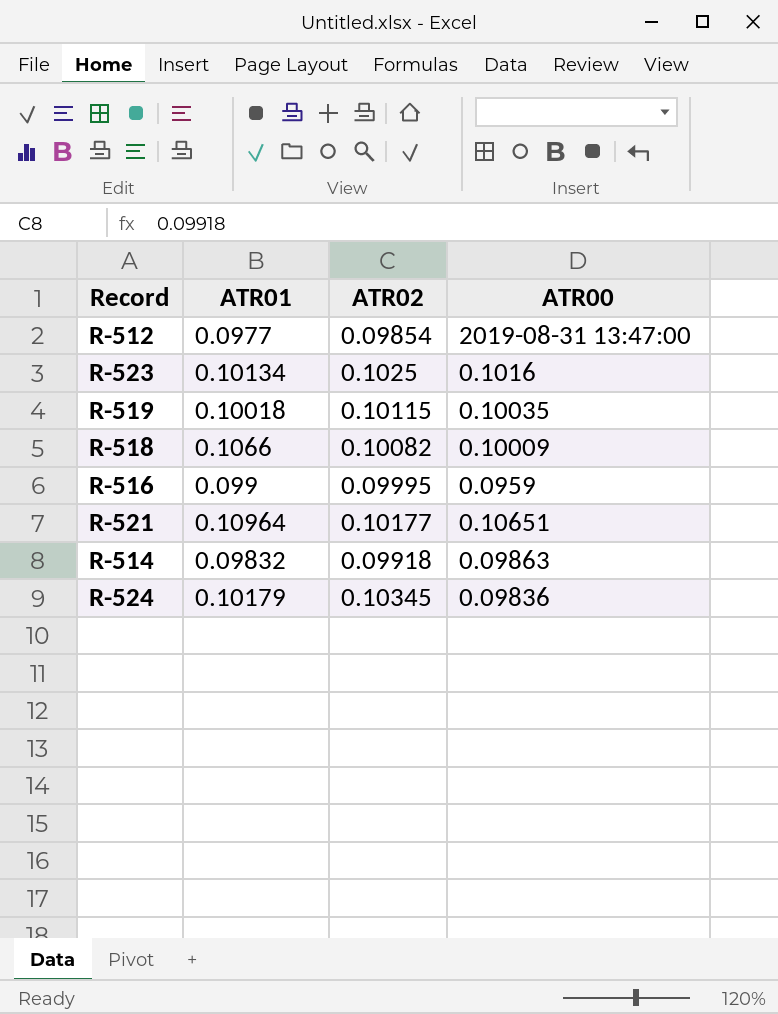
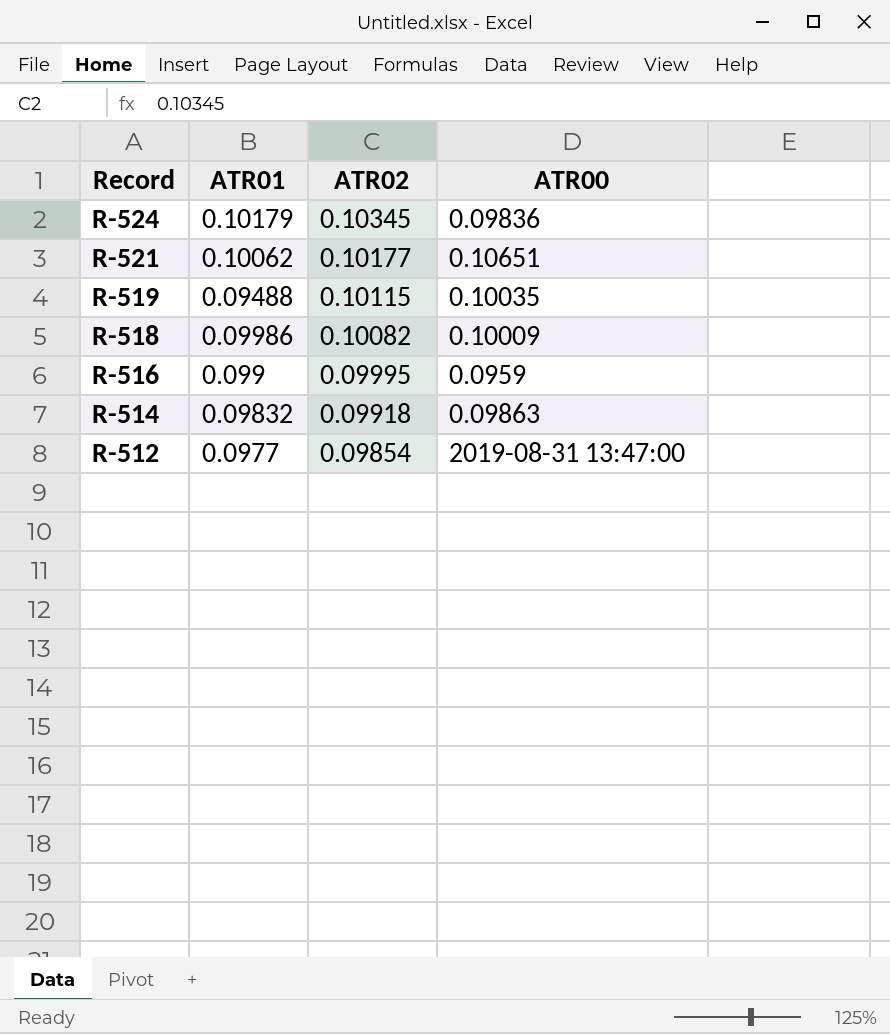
row order: none -> Record descending
row R-523: 0.10134 | 0.1025 | 0.1016 -> none
R-521 | ATR01: 0.10964 -> 0.10062
R-519 | ATR01: 0.10018 -> 0.09488
R-518 | ATR01: 0.1066 -> 0.09986

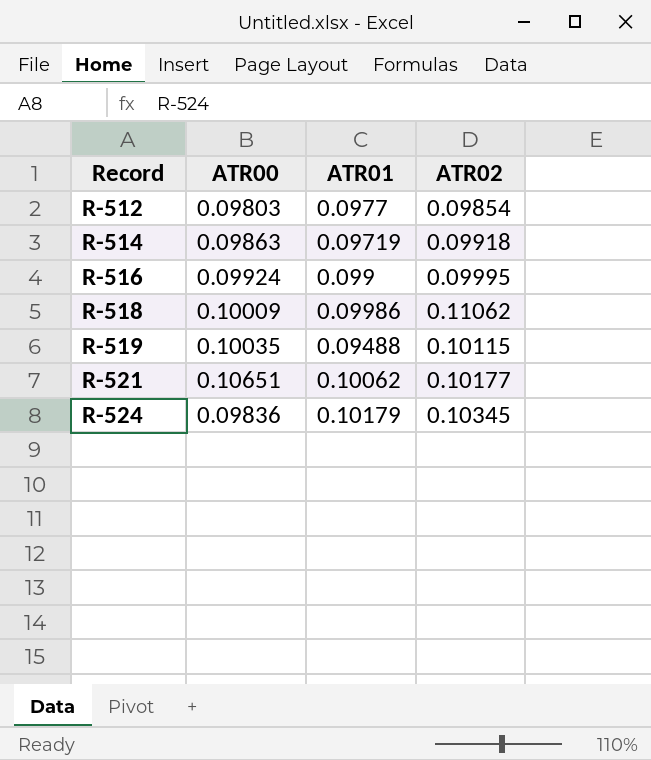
row order: Record descending -> Record ascending
column ATR00 | position: 4 -> 2
R-512 | ATR00: 2019-08-31 13:47:00 -> 0.09803
R-514 | ATR01: 0.09832 -> 0.09719
R-516 | ATR00: 0.0959 -> 0.09924
R-518 | ATR02: 0.10082 -> 0.11062

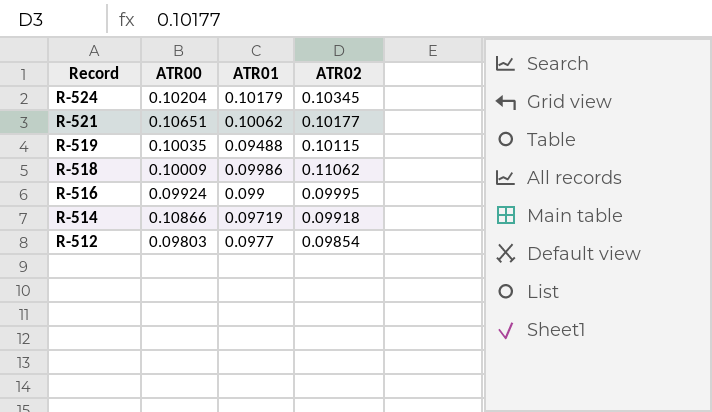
row order: Record ascending -> Record descending
R-524 | ATR00: 0.09836 -> 0.10204
R-514 | ATR00: 0.09863 -> 0.10866

